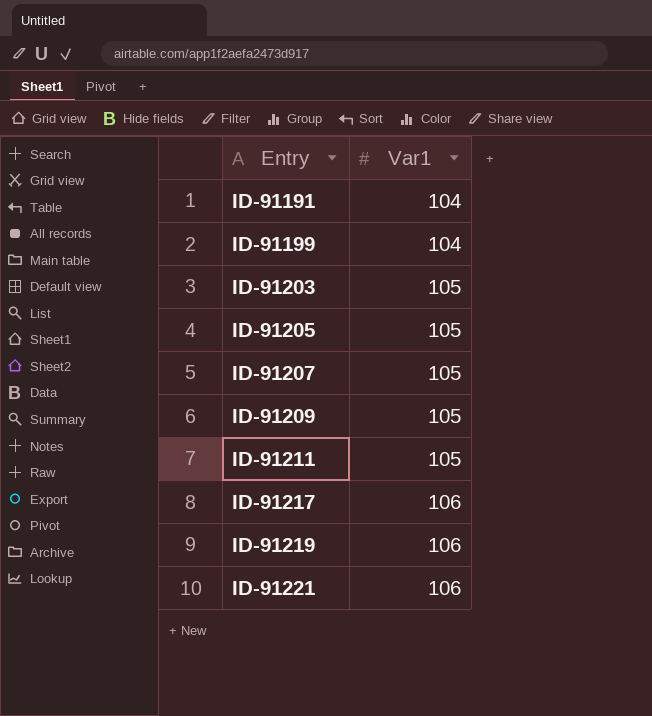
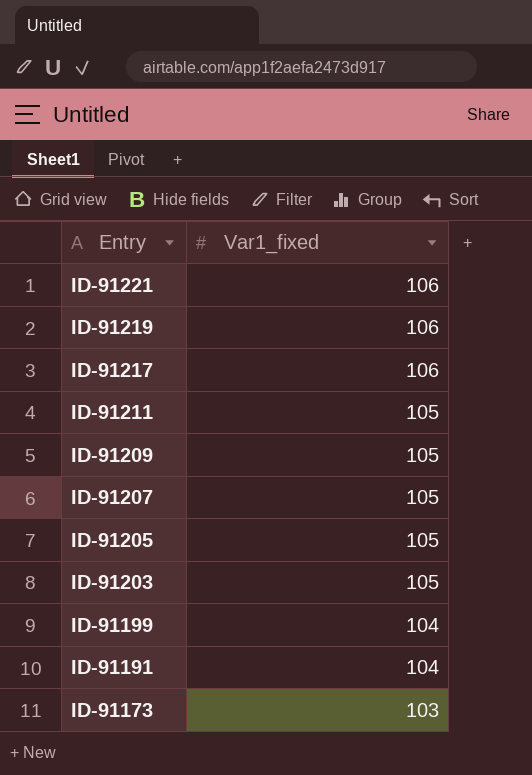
row order: Entry ascending -> Entry descending
column name: Var1 -> Var1_fixed
row ID-91173: none -> 103

